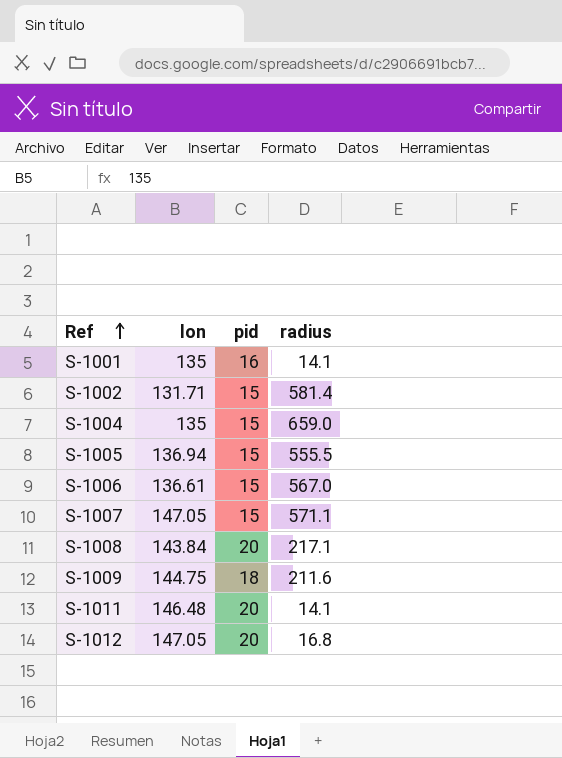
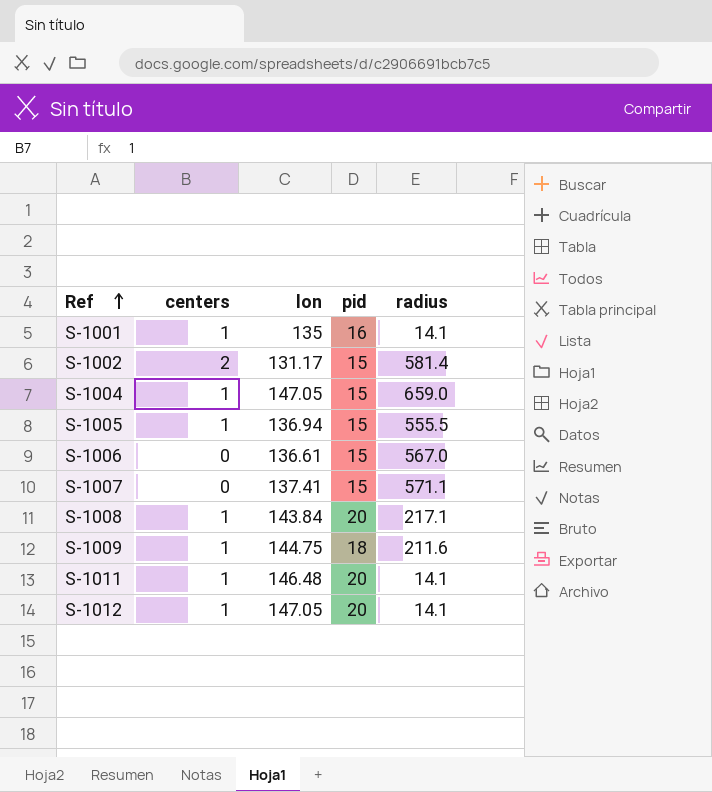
column centers | position: none -> 2
S-1002 | lon: 131.71 -> 131.17
S-1004 | lon: 135 -> 147.05
S-1007 | lon: 147.05 -> 137.41
S-1012 | radius: 16.8 -> 14.1

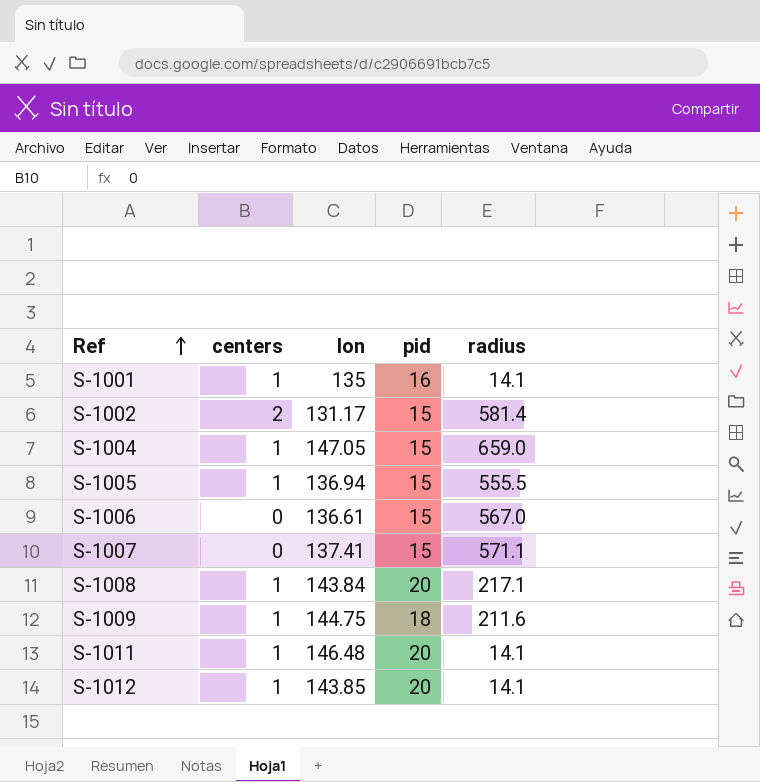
S-1012 | lon: 147.05 -> 143.85

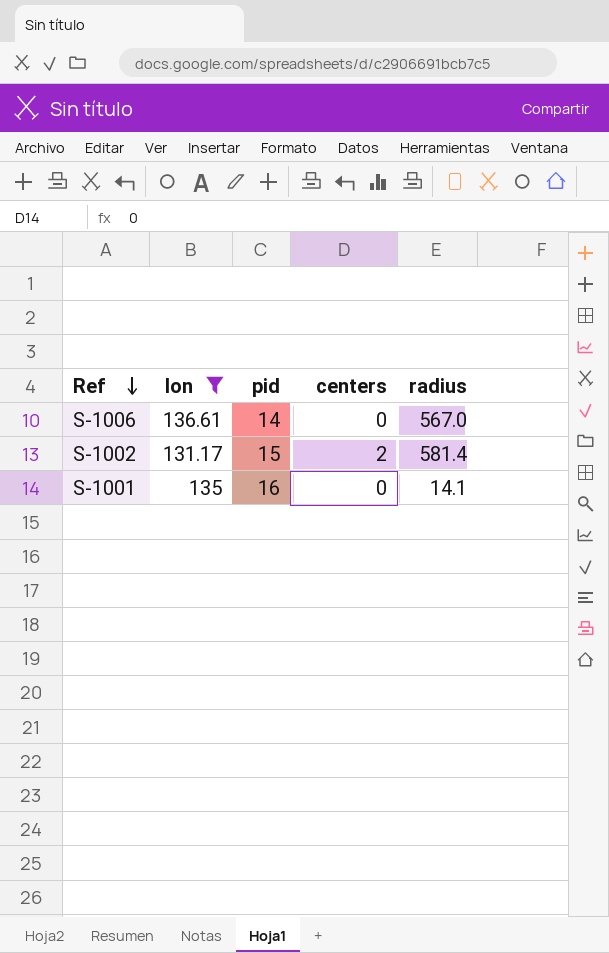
filter: none -> lon <= 136.61
row order: Ref ascending -> Ref descending
column centers | position: 2 -> 4
S-1006 | pid: 15 -> 14
S-1001 | centers: 1 -> 0

